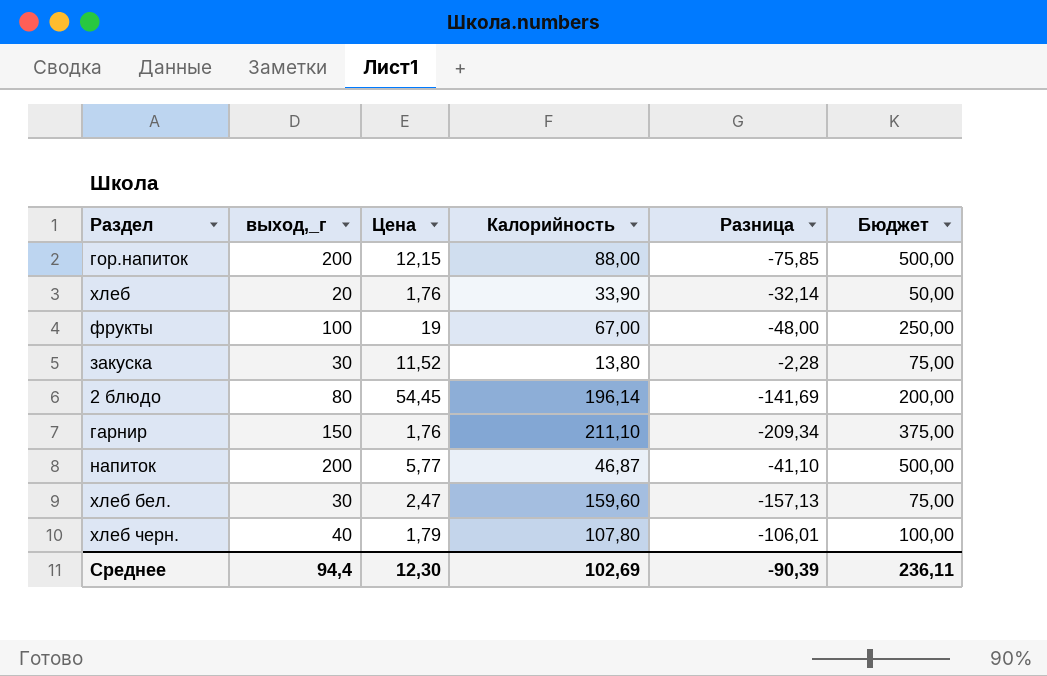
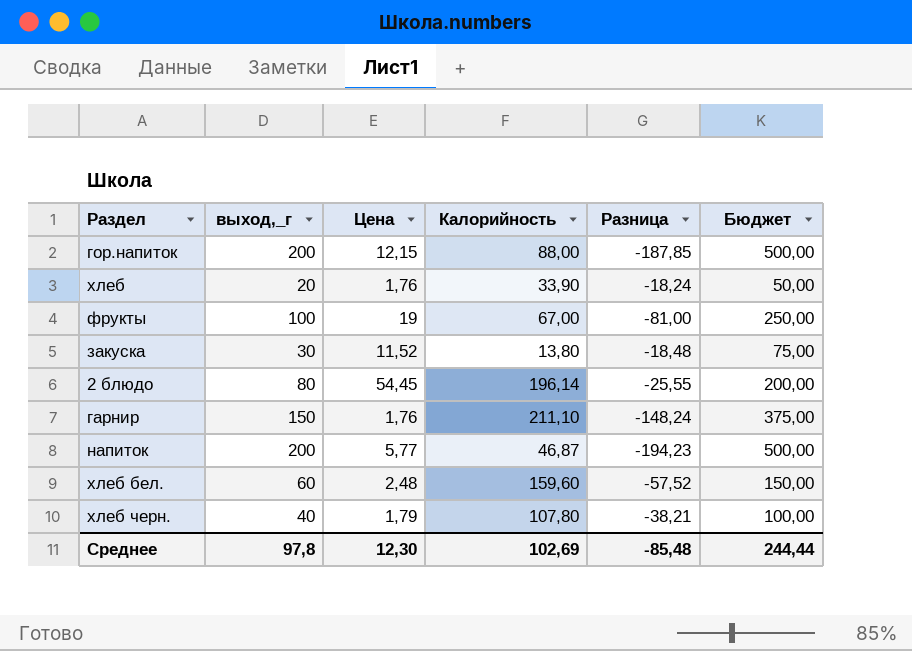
column Разница | formula: [Цена] - [Калорийность] -> [Цена] - [выход,_г]
хлеб бел. | выход,_г: 30 -> 60
хлеб бел. | Цена: 2,47 -> 2,48
хлеб бел. | Бюджет: 75,00 -> 150,00
Среднее | выход,_г: 94,4 -> 97,8
Среднее | Разница: -90,39 -> -85,48
Среднее | Бюджет: 236,11 -> 244,44

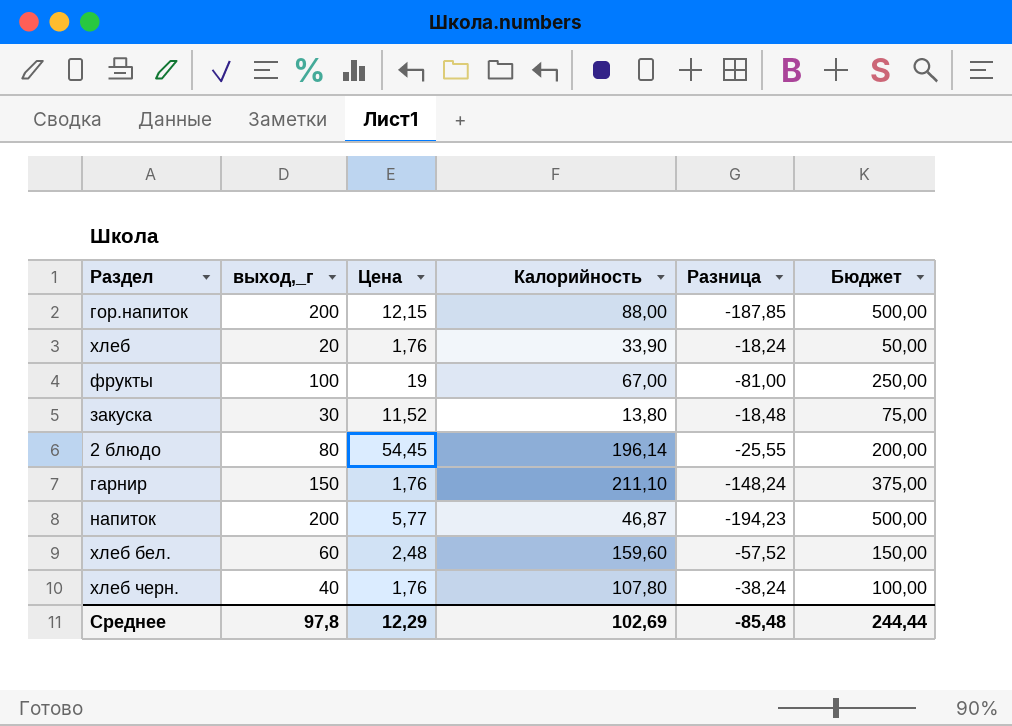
хлеб черн. | Цена: 1,79 -> 1,76
хлеб черн. | Разница: -38,21 -> -38,24
Среднее | Цена: 12,30 -> 12,29

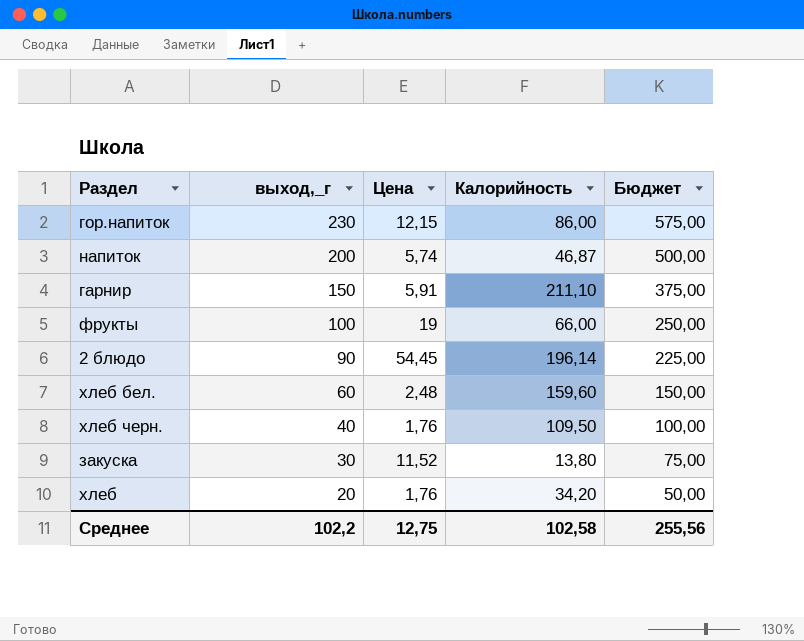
row order: none -> выход,_г descending
column Разница | formula: [Цена] - [выход,_г] -> none
гор.напиток | выход,_г: 200 -> 230
гор.напиток | Калорийность: 88,00 -> 86,00
гор.напиток | Бюджет: 500,00 -> 575,00
напиток | Цена: 5,77 -> 5,74
гарнир | Цена: 1,76 -> 5,91
фрукты | Калорийность: 67,00 -> 66,00
2 блюдо | выход,_г: 80 -> 90
2 блюдо | Бюджет: 200,00 -> 225,00
хлеб черн. | Калорийность: 107,80 -> 109,50
хлеб | Калорийность: 33,90 -> 34,20
Среднее | выход,_г: 97,8 -> 102,2
Среднее | Цена: 12,29 -> 12,75
Среднее | Калорийность: 102,69 -> 102,58
Среднее | Бюджет: 244,44 -> 255,56

